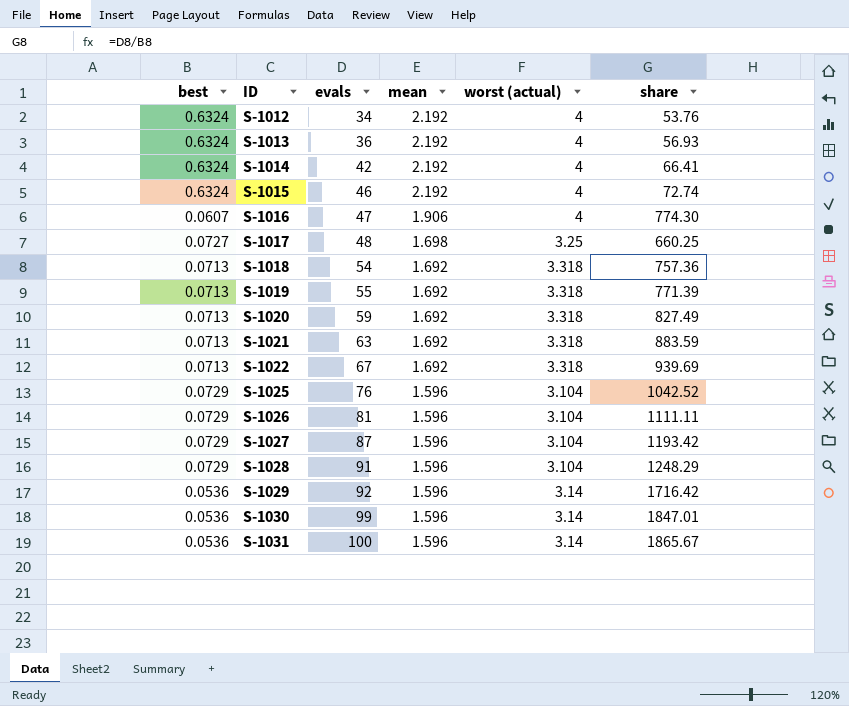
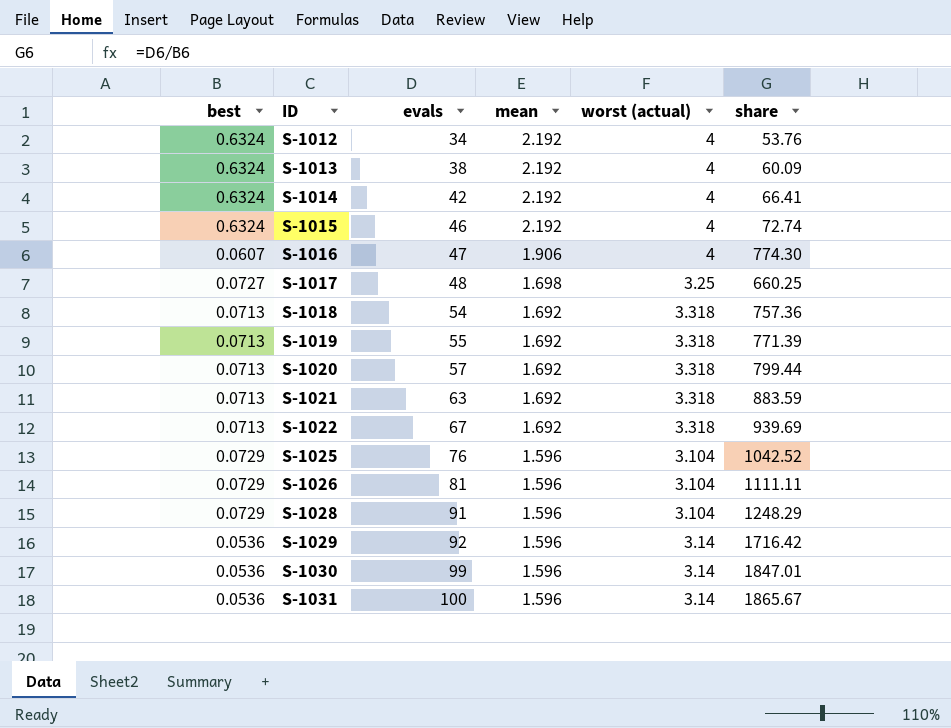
row S-1027: 0.0729 | 87 | 1.596 | 3.104 | 1193.42 -> none
S-1013 | evals: 36 -> 38
S-1013 | share: 56.93 -> 60.09
S-1020 | evals: 59 -> 57
S-1020 | share: 827.49 -> 799.44

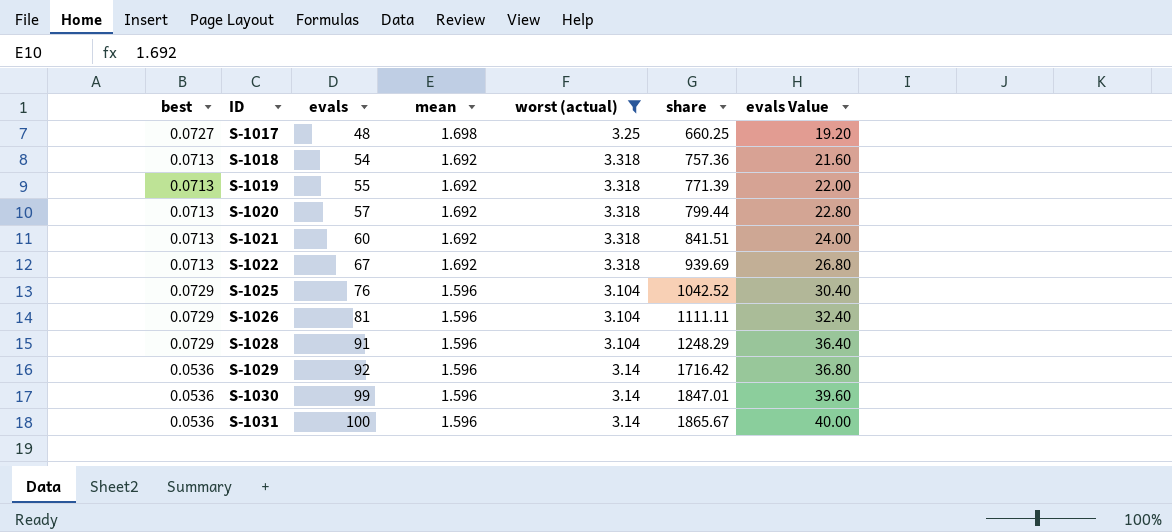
filter: none -> worst (actual) != 4
column evals Value | formula: none -> [evals] * 0.4
S-1021 | evals: 63 -> 60
S-1021 | share: 883.59 -> 841.51

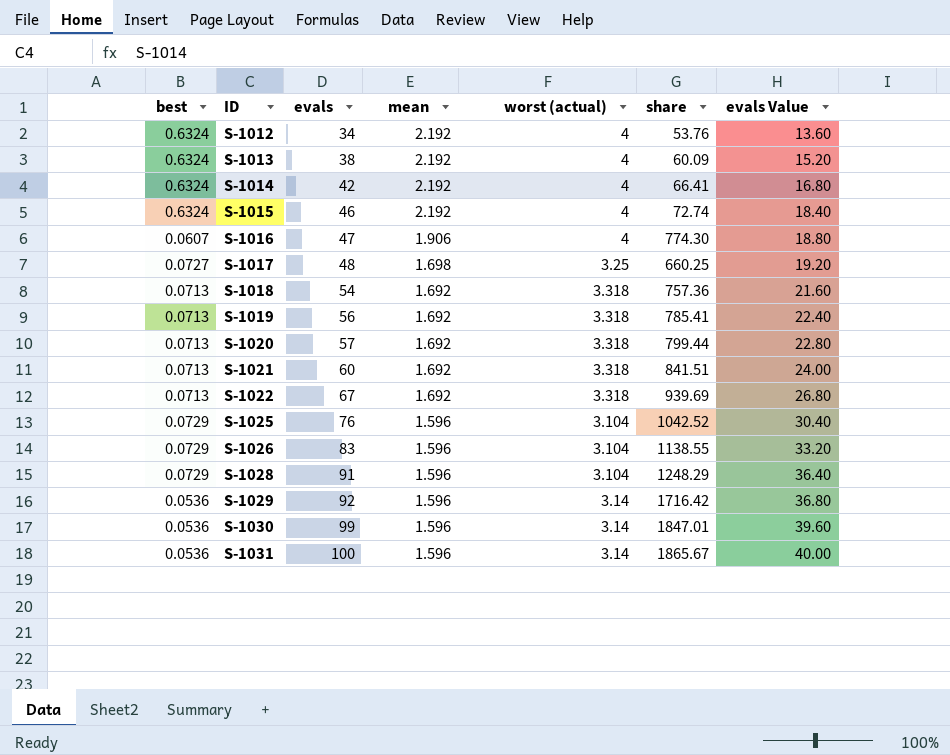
filter: worst (actual) != 4 -> none
S-1019 | evals: 55 -> 56
S-1019 | share: 771.39 -> 785.41
S-1019 | evals Value: 22.00 -> 22.40
S-1026 | evals: 81 -> 83
S-1026 | share: 1111.11 -> 1138.55
S-1026 | evals Value: 32.40 -> 33.20

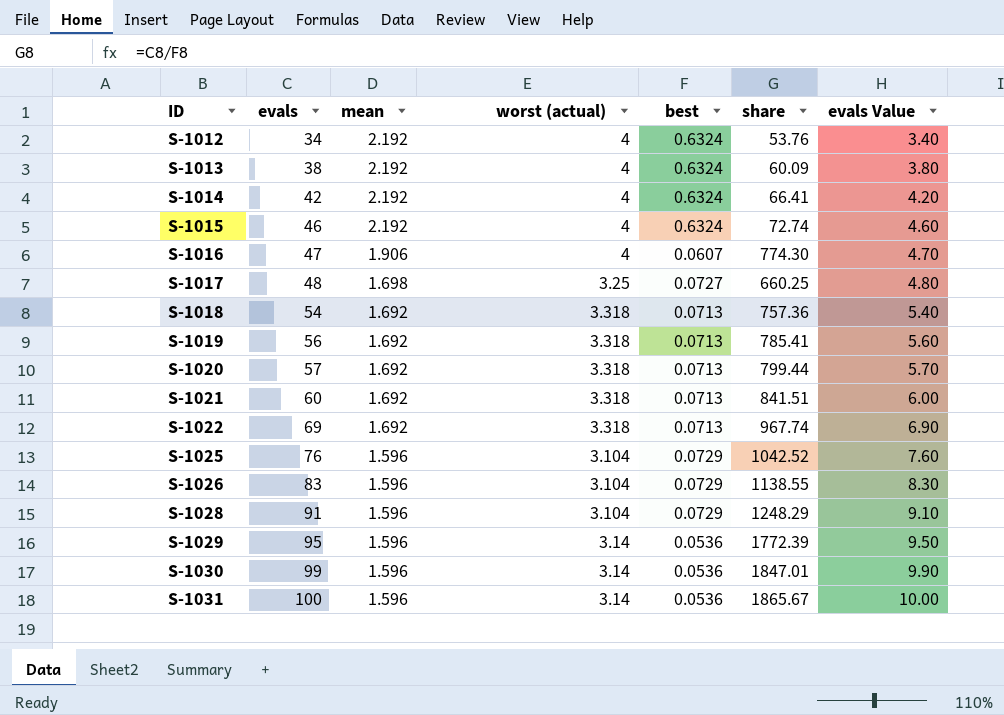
column best | position: 1 -> 5
column evals Value | formula: [evals] * 0.4 -> [evals] * 0.1
S-1022 | evals: 67 -> 69
S-1022 | share: 939.69 -> 967.74
S-1029 | evals: 92 -> 95
S-1029 | share: 1716.42 -> 1772.39

